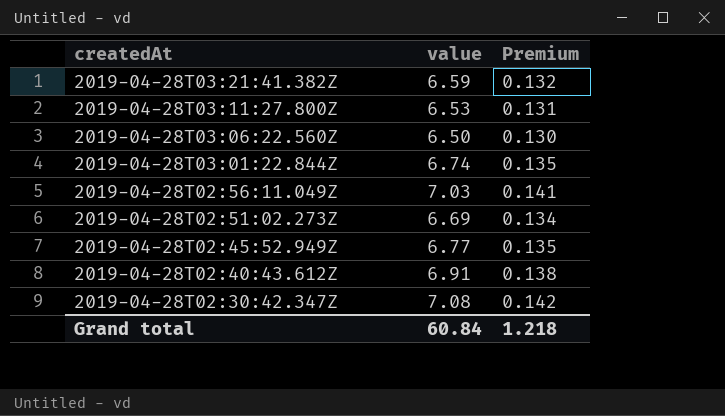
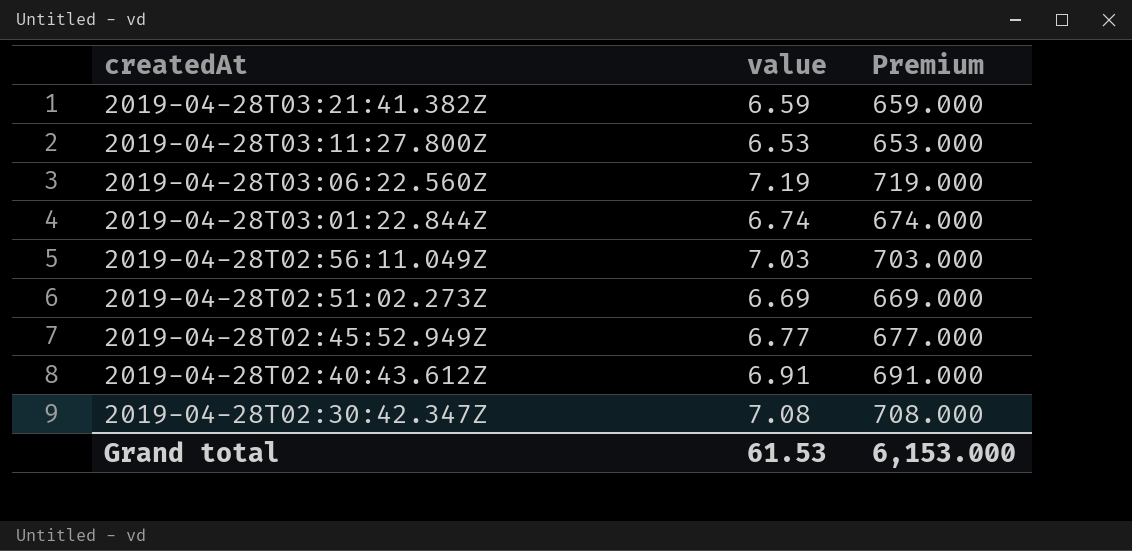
column Premium | formula: [value] * 0.02 -> [value] * 100
2019-04-28T03:06:22.560Z | value: 6.50 -> 7.19
Grand total | value: 60.84 -> 61.53
Grand total | Premium: 1.218 -> 6,153.000

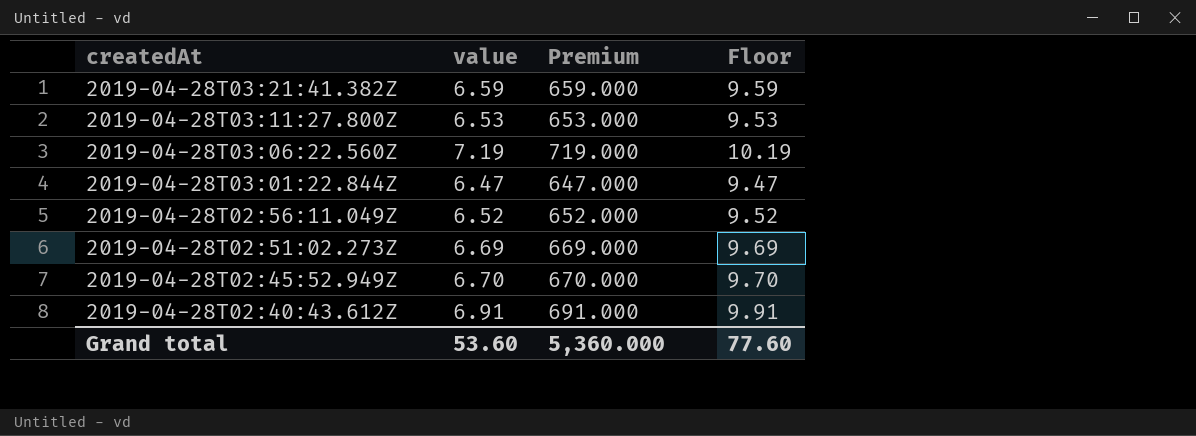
column Floor | formula: none -> [value] + 3
row 2019-04-28T02:30:42.347Z: 7.08 | 708.000 -> none
2019-04-28T03:01:22.844Z | value: 6.74 -> 6.47
2019-04-28T03:01:22.844Z | Premium: 674.000 -> 647.000
2019-04-28T02:56:11.049Z | value: 7.03 -> 6.52
2019-04-28T02:56:11.049Z | Premium: 703.000 -> 652.000
2019-04-28T02:45:52.949Z | value: 6.77 -> 6.70
2019-04-28T02:45:52.949Z | Premium: 677.000 -> 670.000
Grand total | value: 61.53 -> 53.60
Grand total | Premium: 6,153.000 -> 5,360.000

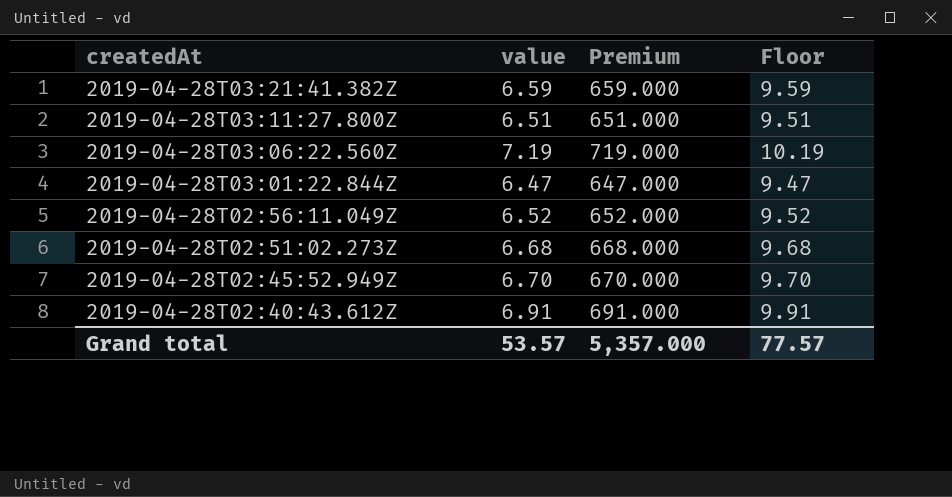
2019-04-28T03:11:27.800Z | value: 6.53 -> 6.51
2019-04-28T03:11:27.800Z | Premium: 653.000 -> 651.000
2019-04-28T03:11:27.800Z | Floor: 9.53 -> 9.51
2019-04-28T02:51:02.273Z | value: 6.69 -> 6.68
2019-04-28T02:51:02.273Z | Premium: 669.000 -> 668.000
2019-04-28T02:51:02.273Z | Floor: 9.69 -> 9.68
Grand total | value: 53.60 -> 53.57
Grand total | Premium: 5,360.000 -> 5,357.000
Grand total | Floor: 77.60 -> 77.57

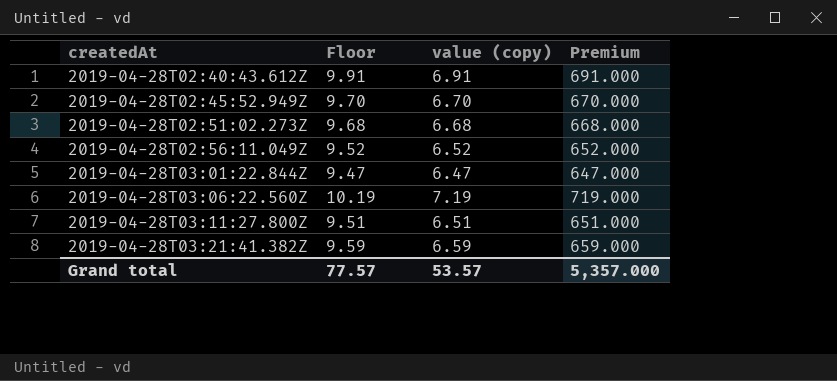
row order: createdAt descending -> createdAt ascending
column Floor | position: 4 -> 2
column name: value -> value (copy)

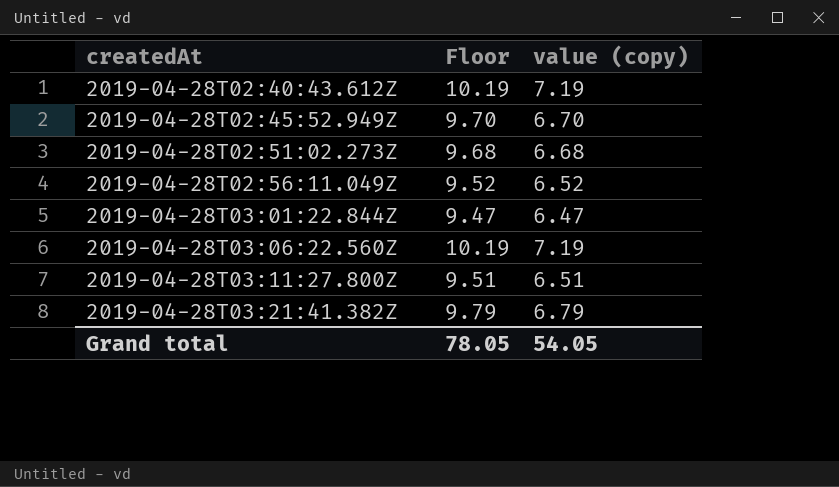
column Premium | formula: [value (copy)] * 100 -> none
2019-04-28T02:40:43.612Z | Floor: 9.91 -> 10.19
2019-04-28T02:40:43.612Z | value (copy): 6.91 -> 7.19
2019-04-28T03:21:41.382Z | Floor: 9.59 -> 9.79
2019-04-28T03:21:41.382Z | value (copy): 6.59 -> 6.79
Grand total | Floor: 77.57 -> 78.05
Grand total | value (copy): 53.57 -> 54.05

